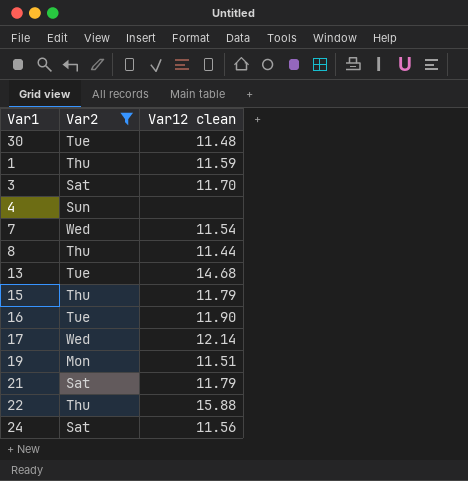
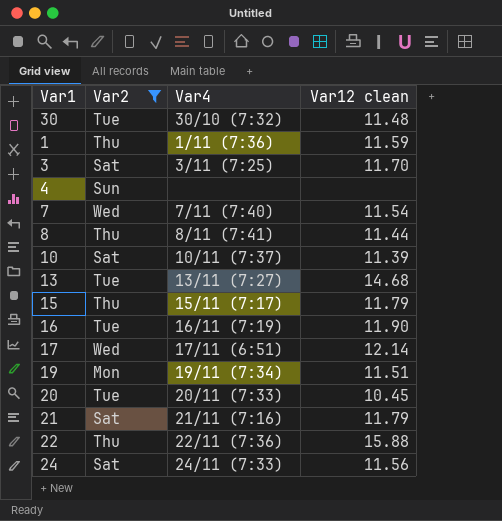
column Var4 | position: none -> 3
row 10: none -> Sat | 10/11 (7:37) | 11.39
row 20: none -> Tue | 20/11 (7:33) | 10.45

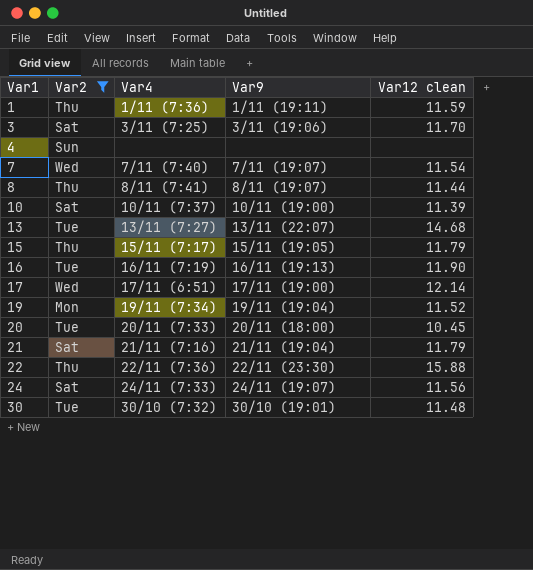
row order: none -> Var1 ascending
column Var9 | position: none -> 4
19 | Var12 clean: 11.51 -> 11.52

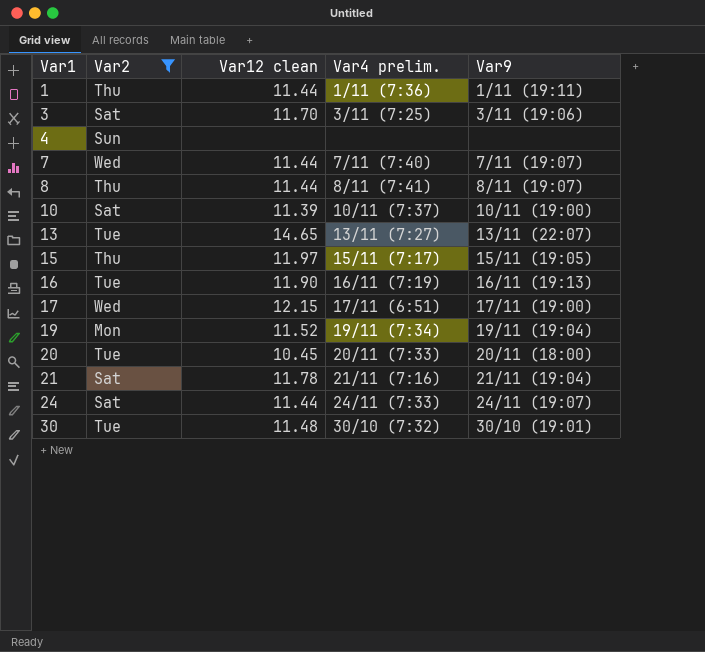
column Var12 clean | position: 5 -> 3
column name: Var4 -> Var4 prelim.
row 22: Thu | 22/11 (7:36) | 22/11 (23:30) | 15.88 -> none
1 | Var12 clean: 11.59 -> 11.44
7 | Var12 clean: 11.54 -> 11.44
13 | Var12 clean: 14.68 -> 14.65
15 | Var12 clean: 11.79 -> 11.97
17 | Var12 clean: 12.14 -> 12.15
21 | Var12 clean: 11.79 -> 11.78
24 | Var12 clean: 11.56 -> 11.44

